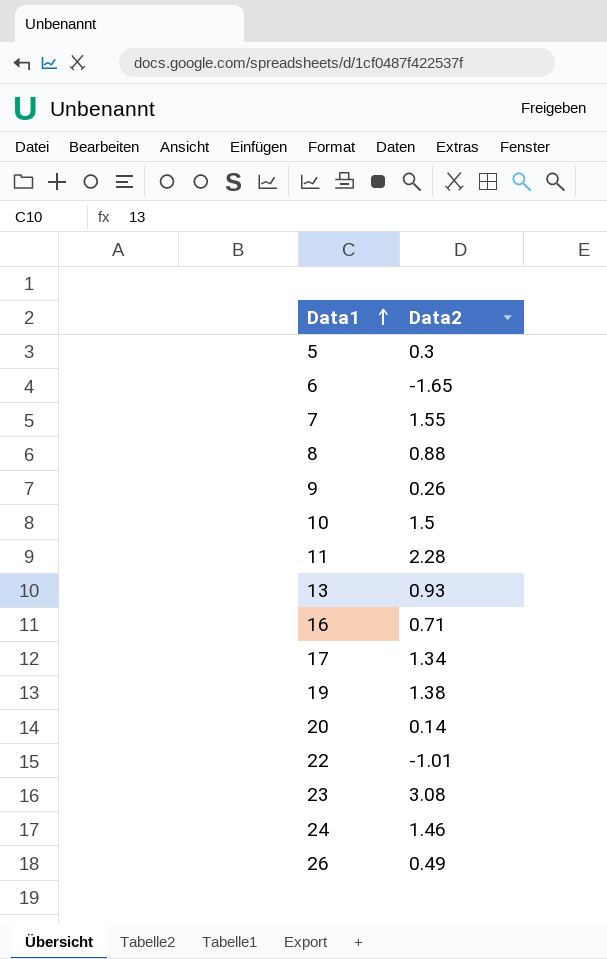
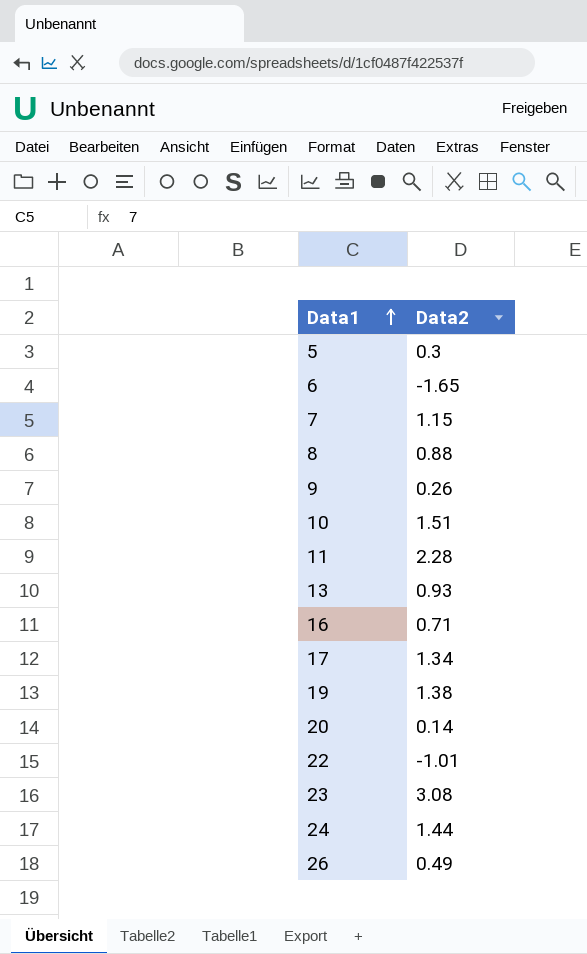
7 | Data2: 1.55 -> 1.15
10 | Data2: 1.5 -> 1.51
24 | Data2: 1.46 -> 1.44

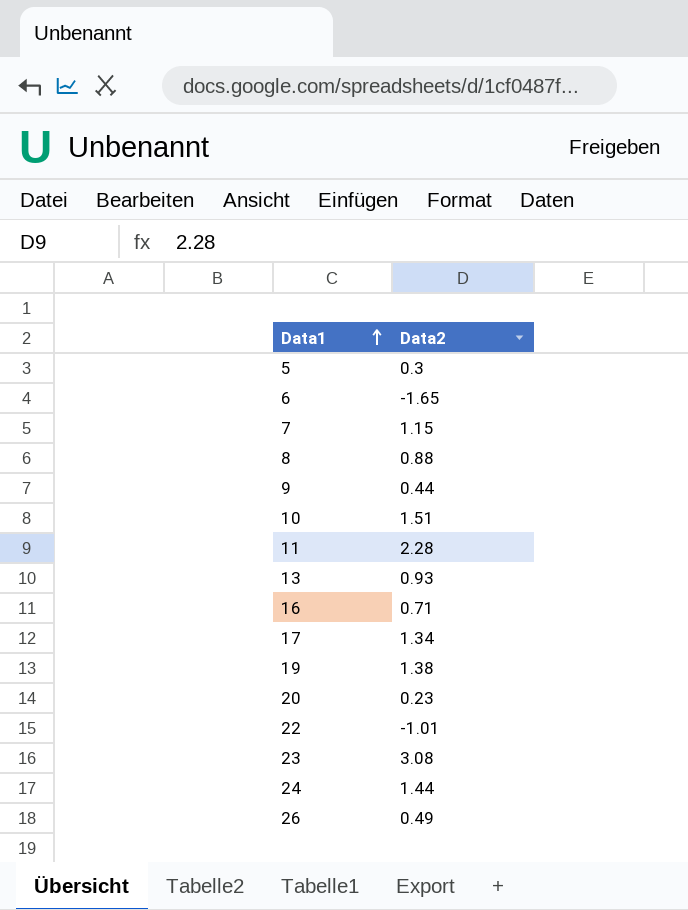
9 | Data2: 0.26 -> 0.44
20 | Data2: 0.14 -> 0.23

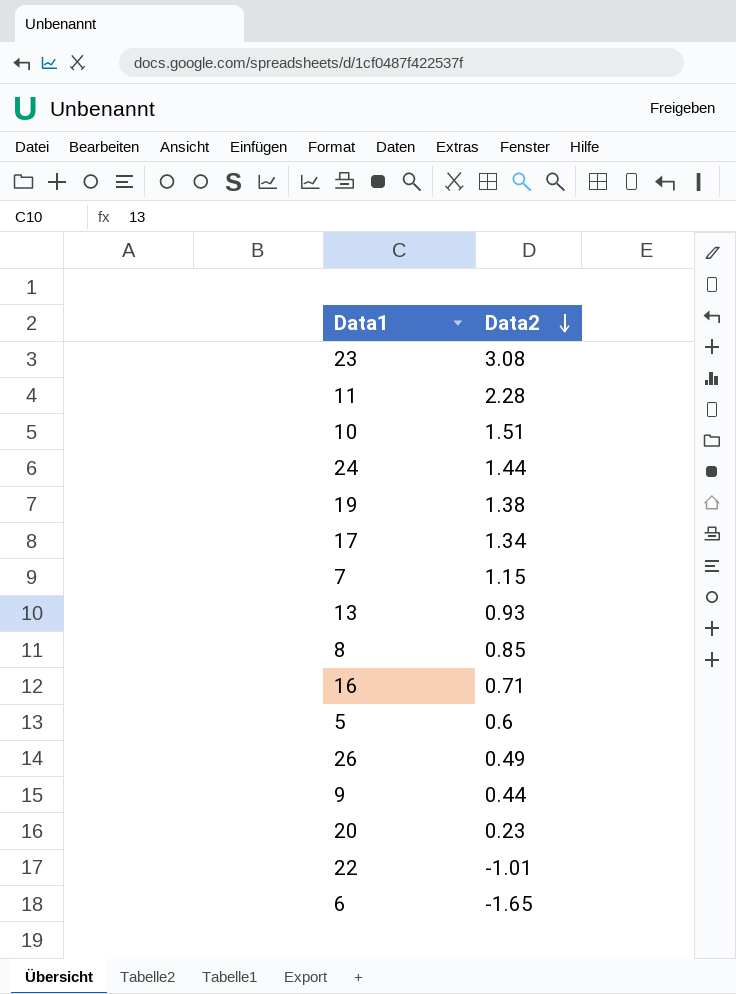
row order: Data1 ascending -> Data2 descending
8 | Data2: 0.88 -> 0.85
5 | Data2: 0.3 -> 0.6

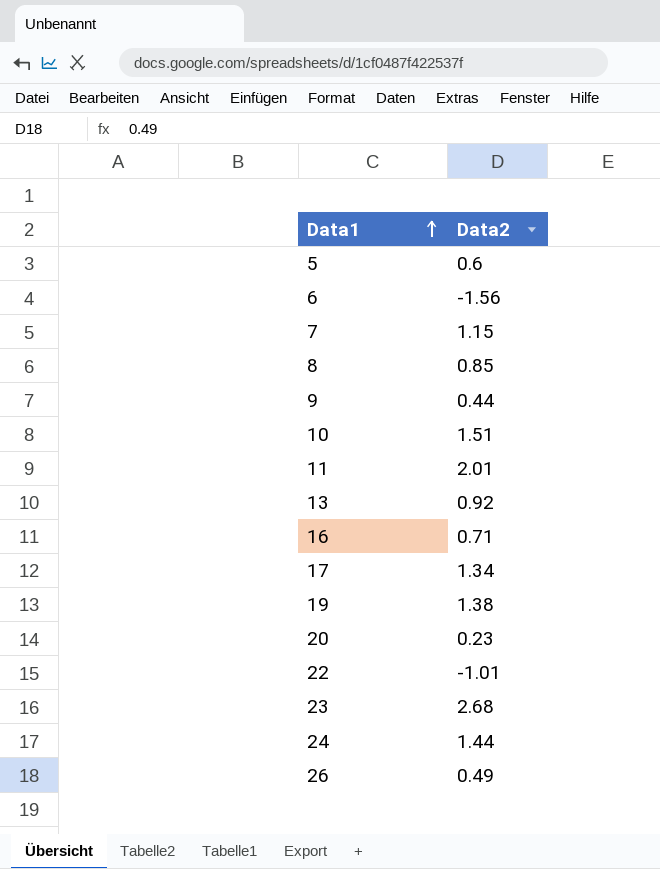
row order: Data2 descending -> Data1 ascending
6 | Data2: -1.65 -> -1.56
11 | Data2: 2.28 -> 2.01
13 | Data2: 0.93 -> 0.92
23 | Data2: 3.08 -> 2.68

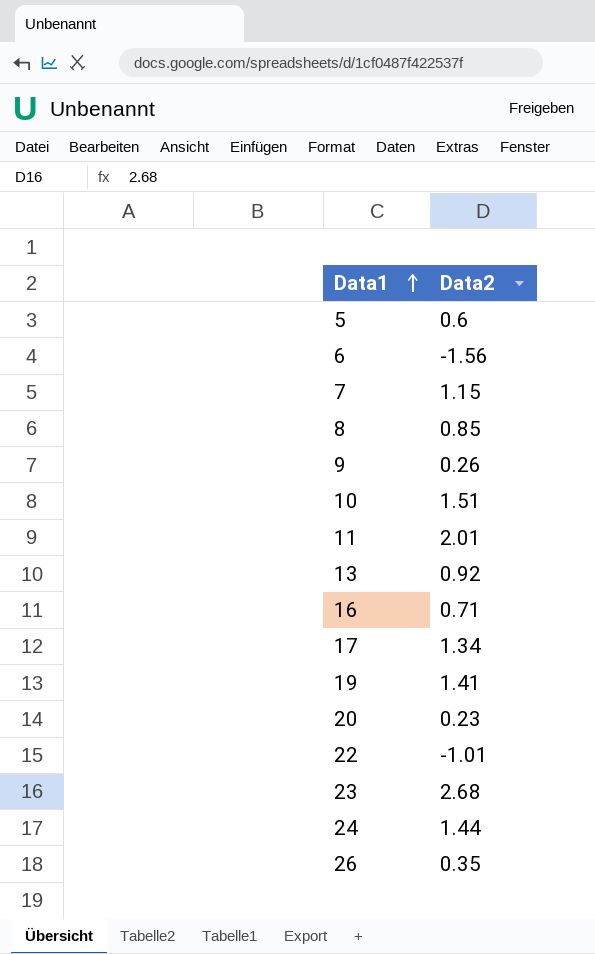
9 | Data2: 0.44 -> 0.26
19 | Data2: 1.38 -> 1.41
26 | Data2: 0.49 -> 0.35

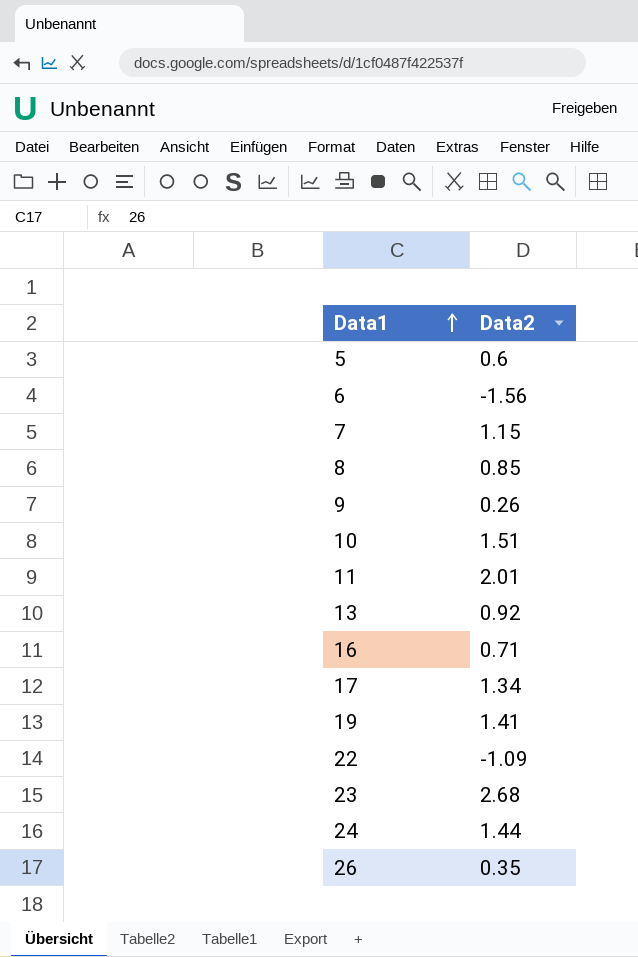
row 20: 0.23 -> none
22 | Data2: -1.01 -> -1.09

